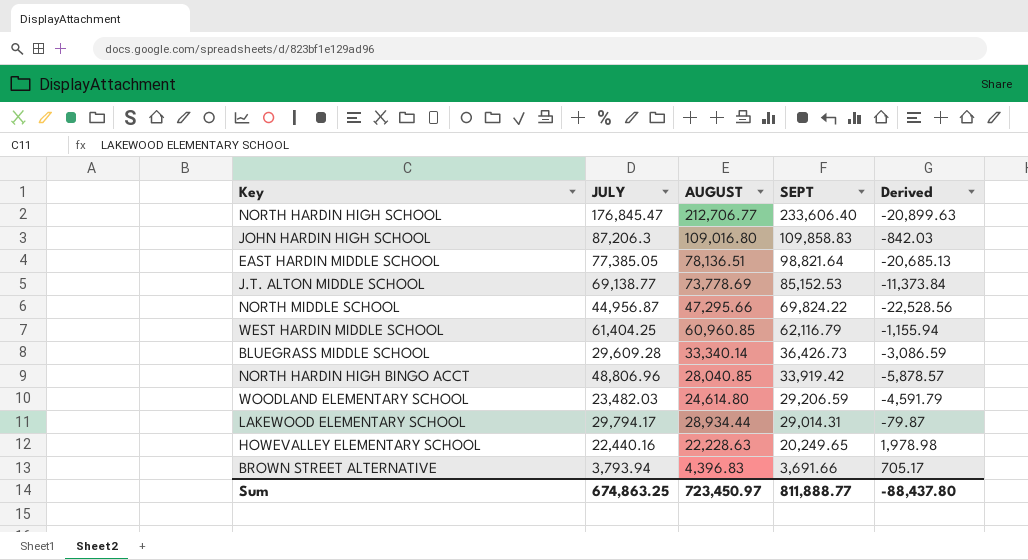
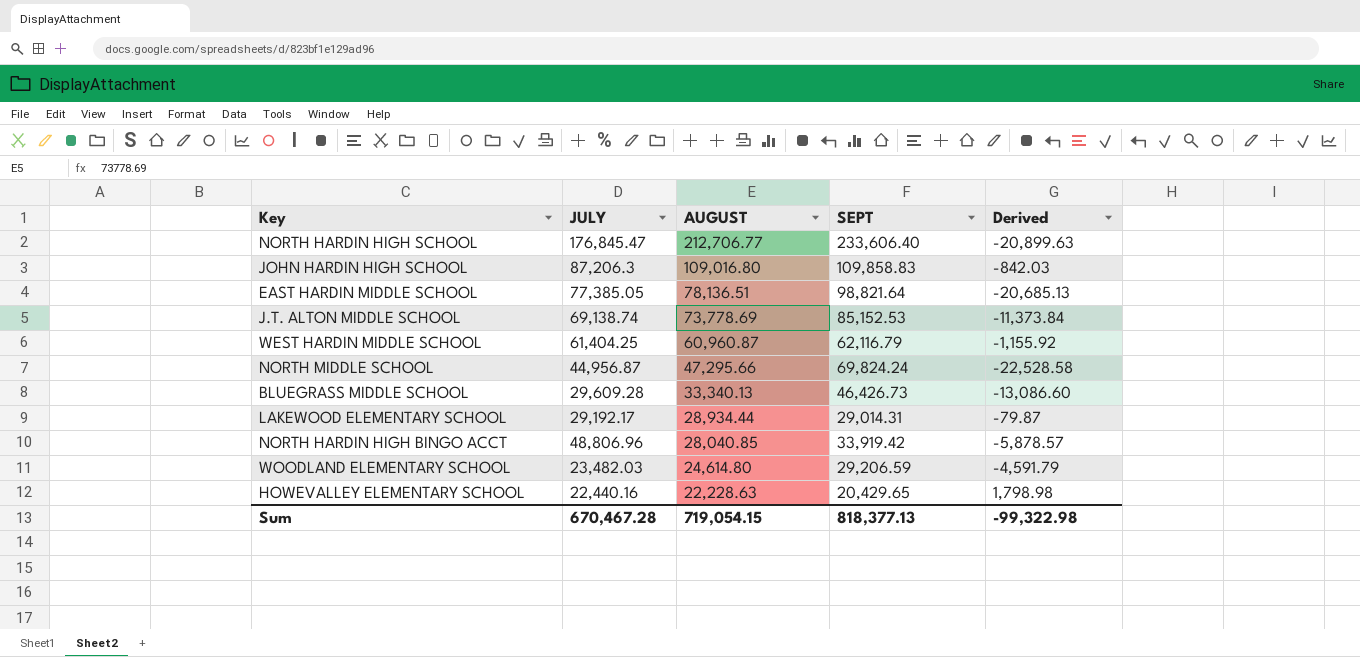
row order: SEPT descending -> AUGUST descending
row BROWN STREET ALTERNATIVE: 3,793.94 | 4,396.83 | 3,691.66 | 705.17 -> none
J.T. ALTON MIDDLE SCHOOL | JULY: 69,138.77 -> 69,138.74
WEST HARDIN MIDDLE SCHOOL | AUGUST: 60,960.85 -> 60,960.87
WEST HARDIN MIDDLE SCHOOL | Derived: -1,155.94 -> -1,155.92
NORTH MIDDLE SCHOOL | SEPT: 69,824.22 -> 69,824.24
NORTH MIDDLE SCHOOL | Derived: -22,528.56 -> -22,528.58
BLUEGRASS MIDDLE SCHOOL | AUGUST: 33,340.14 -> 33,340.13
BLUEGRASS MIDDLE SCHOOL | SEPT: 36,426.73 -> 46,426.73
BLUEGRASS MIDDLE SCHOOL | Derived: -3,086.59 -> -13,086.60
LAKEWOOD ELEMENTARY SCHOOL | JULY: 29,794.17 -> 29,192.17
HOWEVALLEY ELEMENTARY SCHOOL | SEPT: 20,249.65 -> 20,429.65
HOWEVALLEY ELEMENTARY SCHOOL | Derived: 1,978.98 -> 1,798.98
Sum | JULY: 674,863.25 -> 670,467.28
Sum | AUGUST: 723,450.97 -> 719,054.15
Sum | SEPT: 811,888.77 -> 818,377.13
Sum | Derived: -88,437.80 -> -99,322.98

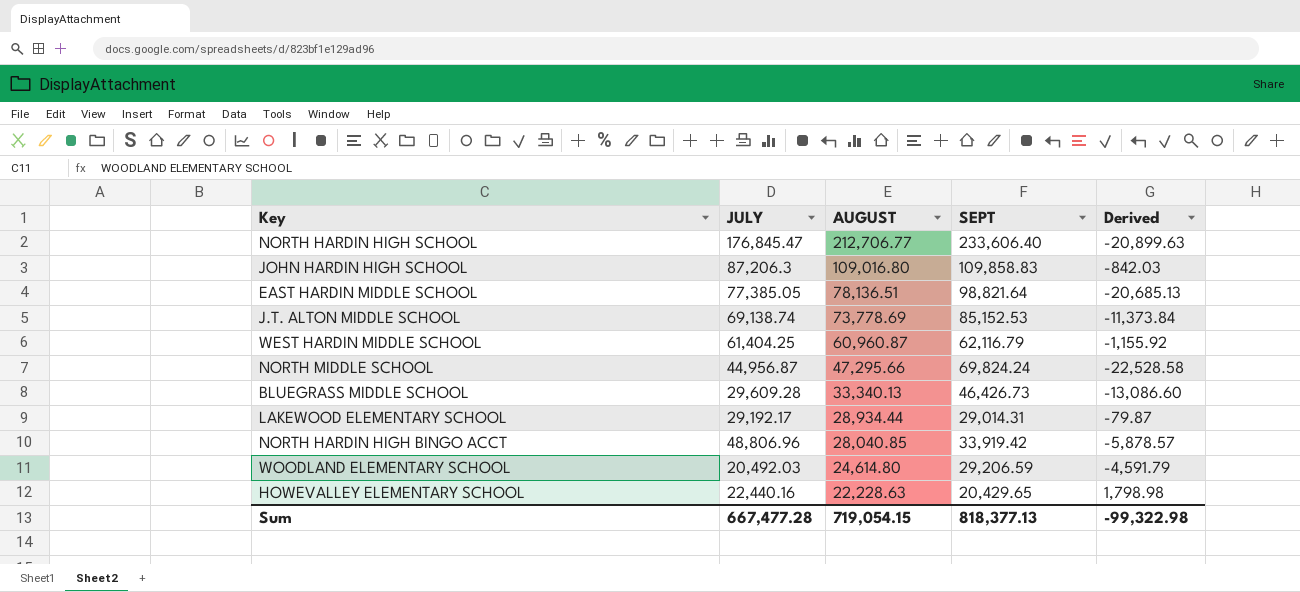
WOODLAND ELEMENTARY SCHOOL | JULY: 23,482.03 -> 20,492.03
Sum | JULY: 670,467.28 -> 667,477.28

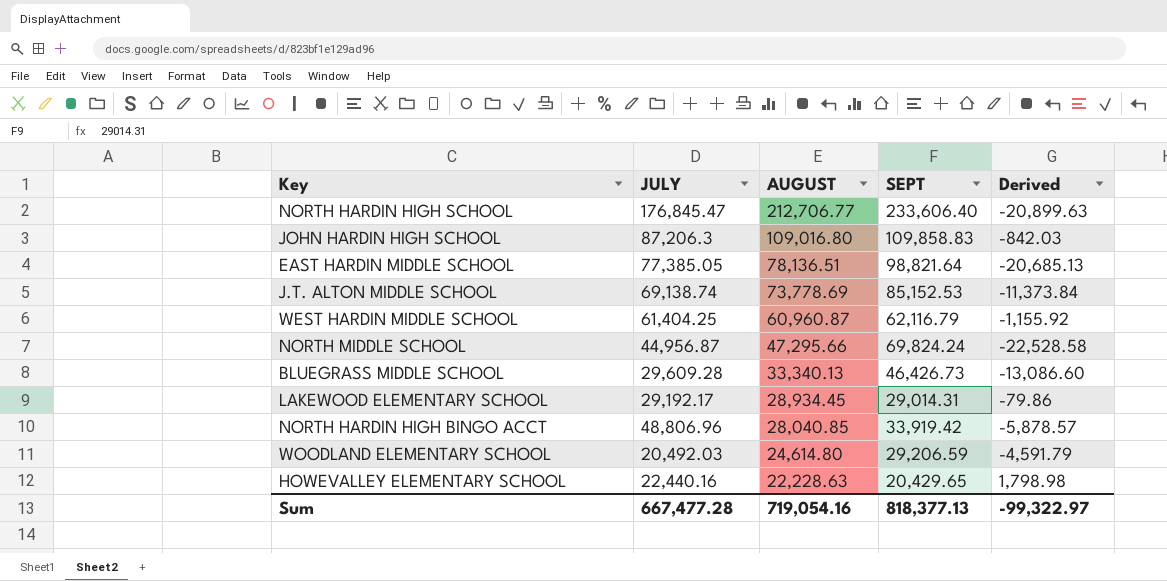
LAKEWOOD ELEMENTARY SCHOOL | AUGUST: 28,934.44 -> 28,934.45
LAKEWOOD ELEMENTARY SCHOOL | Derived: -79.87 -> -79.86
Sum | AUGUST: 719,054.15 -> 719,054.16
Sum | Derived: -99,322.98 -> -99,322.97

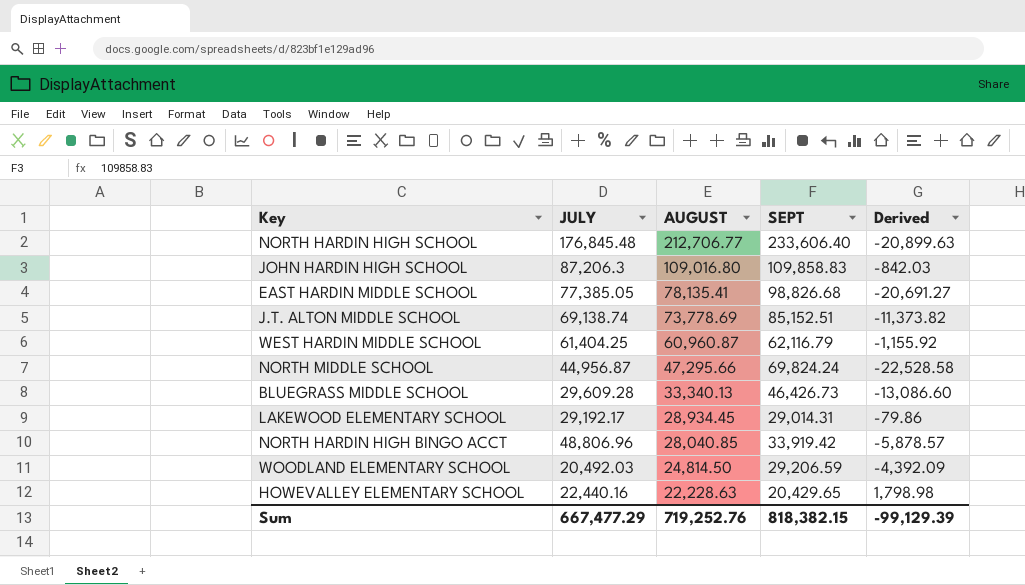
NORTH HARDIN HIGH SCHOOL | JULY: 176,845.47 -> 176,845.48
EAST HARDIN MIDDLE SCHOOL | AUGUST: 78,136.51 -> 78,135.41
EAST HARDIN MIDDLE SCHOOL | SEPT: 98,821.64 -> 98,826.68
EAST HARDIN MIDDLE SCHOOL | Derived: -20,685.13 -> -20,691.27
J.T. ALTON MIDDLE SCHOOL | SEPT: 85,152.53 -> 85,152.51
J.T. ALTON MIDDLE SCHOOL | Derived: -11,373.84 -> -11,373.82
WOODLAND ELEMENTARY SCHOOL | AUGUST: 24,614.80 -> 24,814.50
WOODLAND ELEMENTARY SCHOOL | Derived: -4,591.79 -> -4,392.09
Sum | JULY: 667,477.28 -> 667,477.29
Sum | AUGUST: 719,054.16 -> 719,252.76
Sum | SEPT: 818,377.13 -> 818,382.15
Sum | Derived: -99,322.97 -> -99,129.39

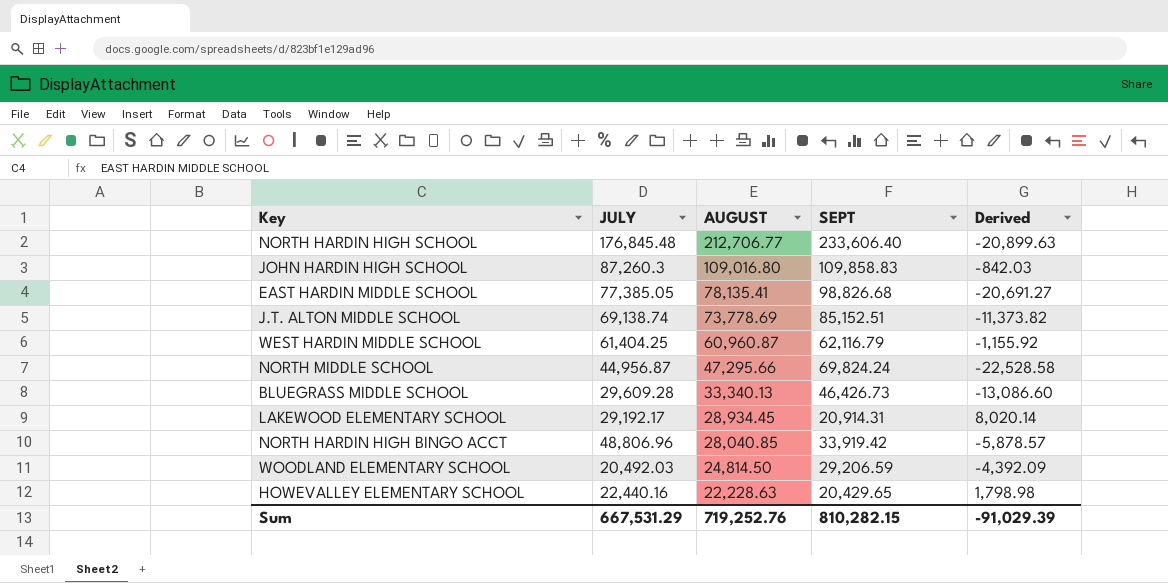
JOHN HARDIN HIGH SCHOOL | JULY: 87,206.3 -> 87,260.3
LAKEWOOD ELEMENTARY SCHOOL | SEPT: 29,014.31 -> 20,914.31
LAKEWOOD ELEMENTARY SCHOOL | Derived: -79.86 -> 8,020.14
Sum | JULY: 667,477.29 -> 667,531.29
Sum | SEPT: 818,382.15 -> 810,282.15
Sum | Derived: -99,129.39 -> -91,029.39

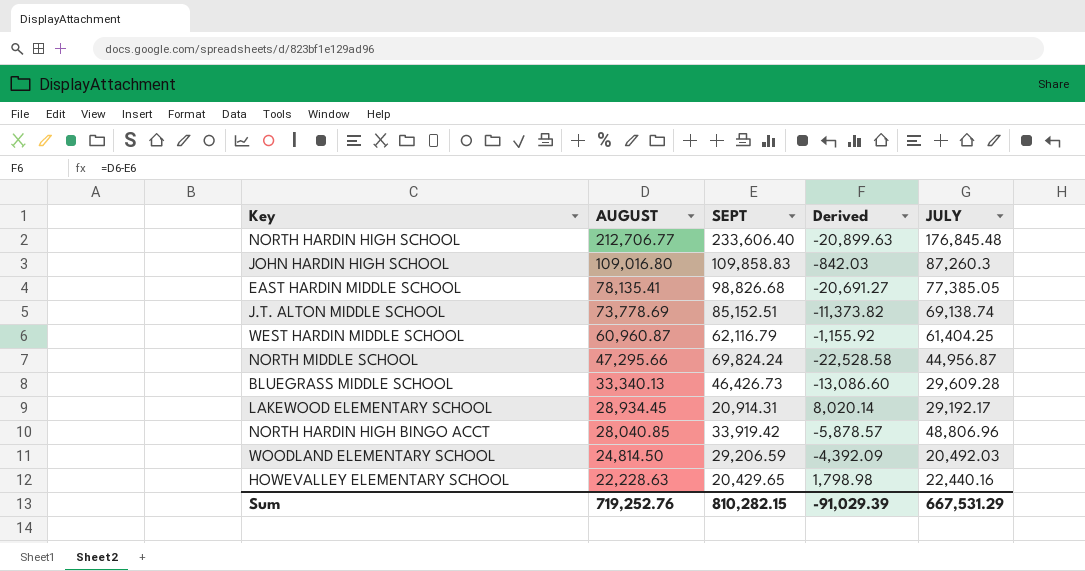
column JULY | position: 2 -> 5

